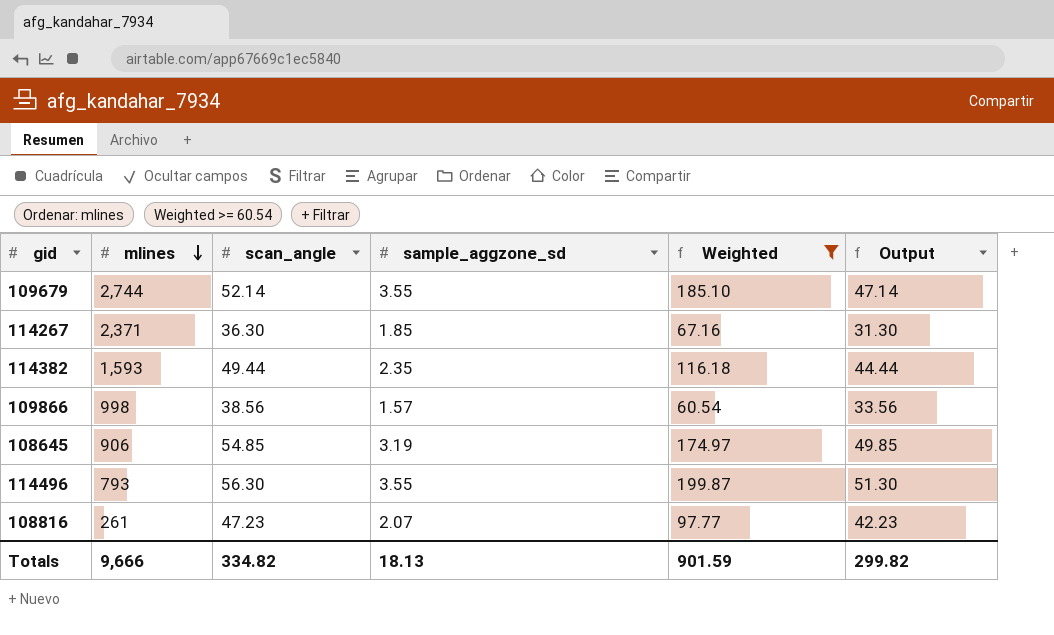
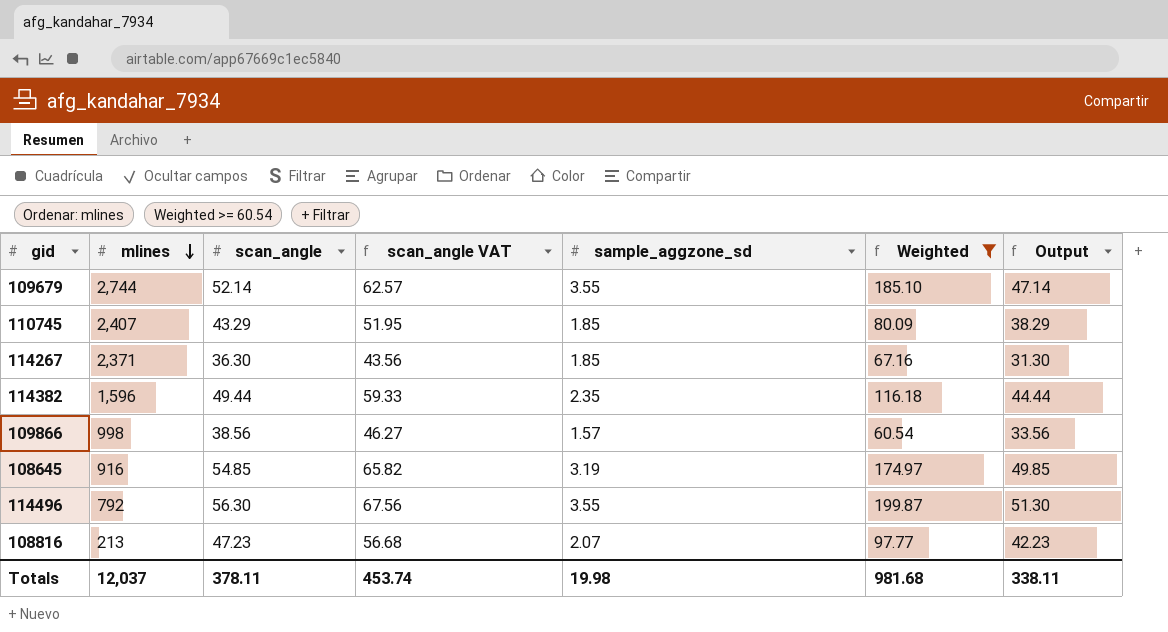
column scan_angle VAT | formula: none -> [scan_angle] * 1.2
row 110745: none -> 2,407 | 43.29 | 51.95 | 1.85 | 80.09 | 38.29
114382 | mlines: 1,593 -> 1,596
108645 | mlines: 906 -> 916
114496 | mlines: 793 -> 792
108816 | mlines: 261 -> 213
Totals | mlines: 9,666 -> 12,037
Totals | scan_angle: 334.82 -> 378.11
Totals | sample_aggzone_sd: 18.13 -> 19.98
Totals | Weighted: 901.59 -> 981.68
Totals | Output: 299.82 -> 338.11

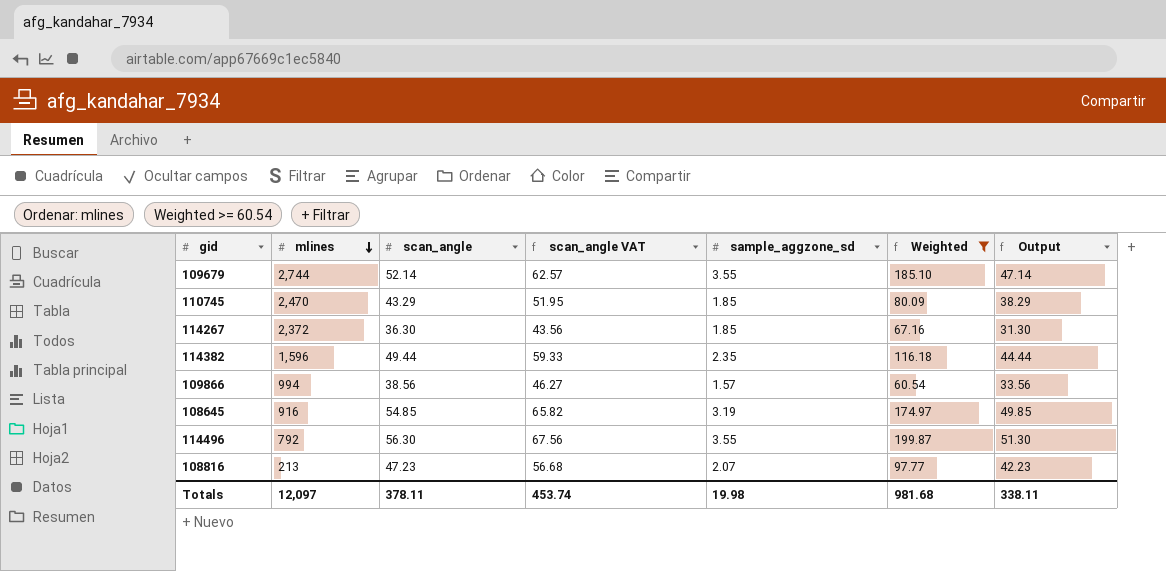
110745 | mlines: 2,407 -> 2,470
114267 | mlines: 2,371 -> 2,372
109866 | mlines: 998 -> 994
Totals | mlines: 12,037 -> 12,097

